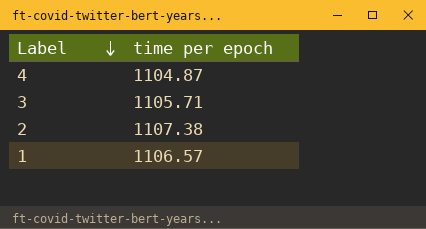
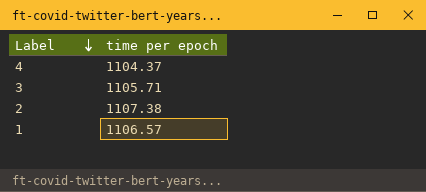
4 | time per epoch: 1104.87 -> 1104.37

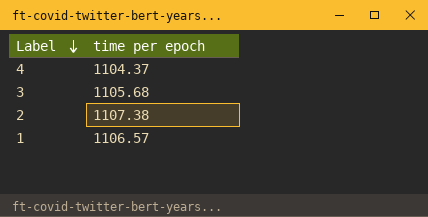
3 | time per epoch: 1105.71 -> 1105.68

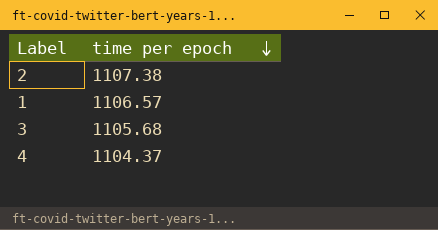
row order: Label descending -> time per epoch descending

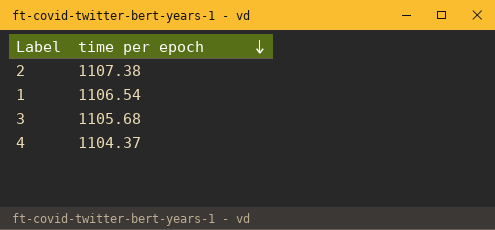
1 | time per epoch: 1106.57 -> 1106.54

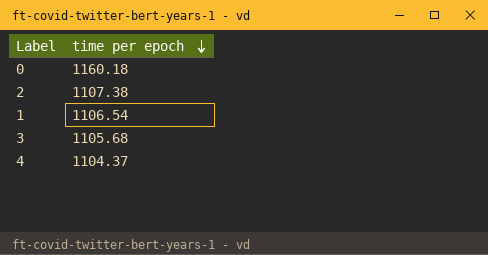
row 0: none -> 1160.18

